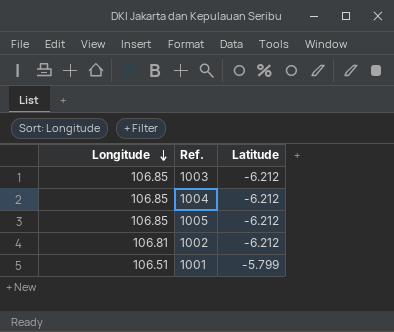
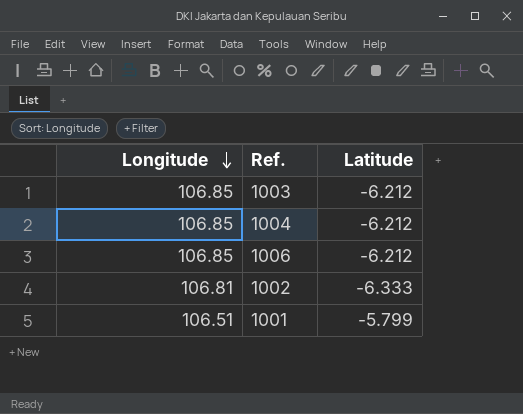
row 1005: 106.85 | -6.212 -> none
row 1006: none -> 106.85 | -6.212
1002 | Latitude: -6.212 -> -6.333

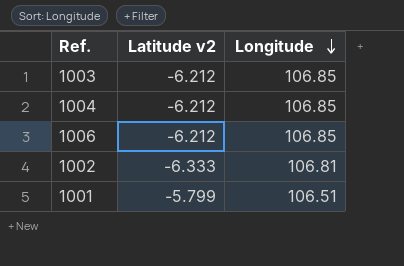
column name: Latitude -> Latitude v2
column Longitude | position: 1 -> 3

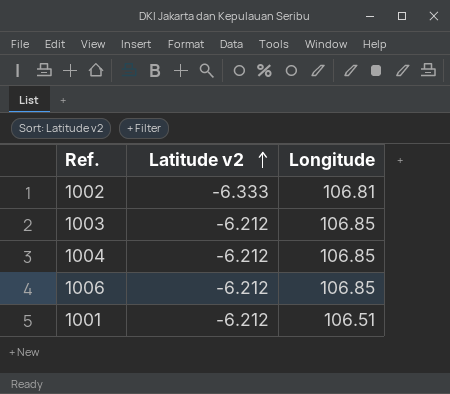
row order: Longitude descending -> Latitude v2 ascending
1001 | Latitude v2: -5.799 -> -6.212

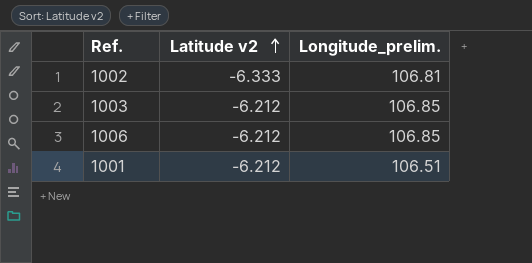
column name: Longitude -> Longitude_prelim.
row 1004: -6.212 | 106.85 -> none

